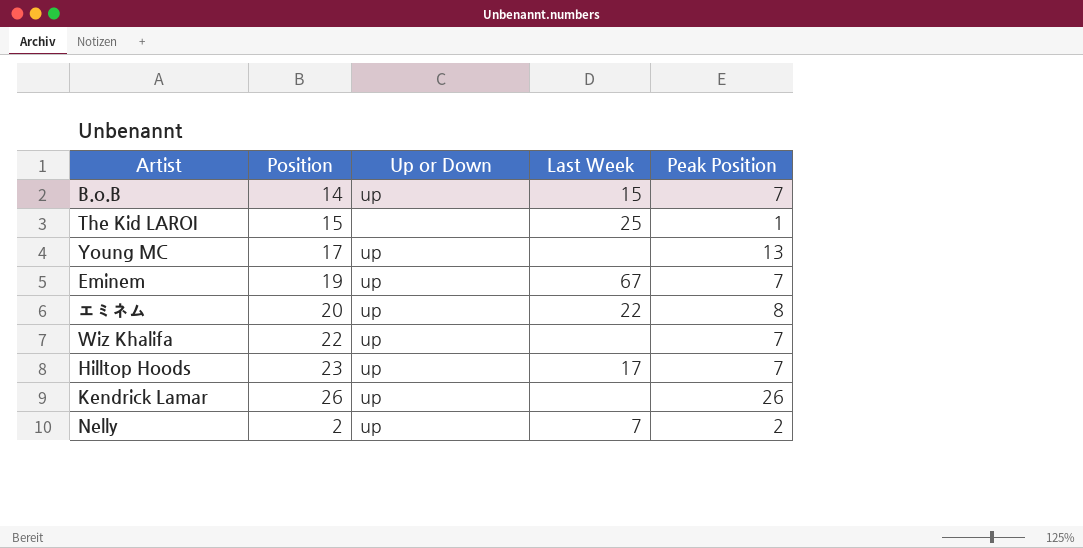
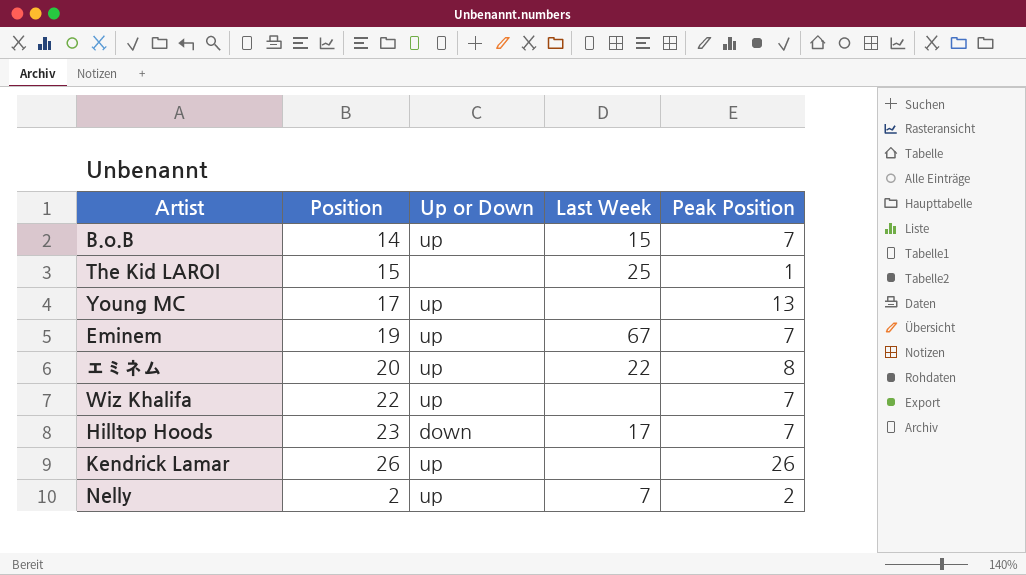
Hilltop Hoods | Up or Down: up -> down

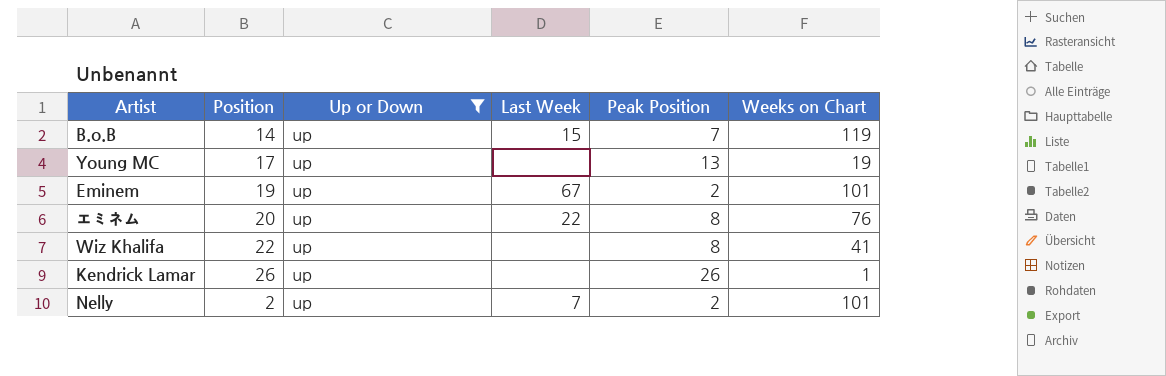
filter: none -> Up or Down = up
column Weeks on Chart | position: none -> 6
Eminem | Peak Position: 7 -> 2
Wiz Khalifa | Peak Position: 7 -> 8

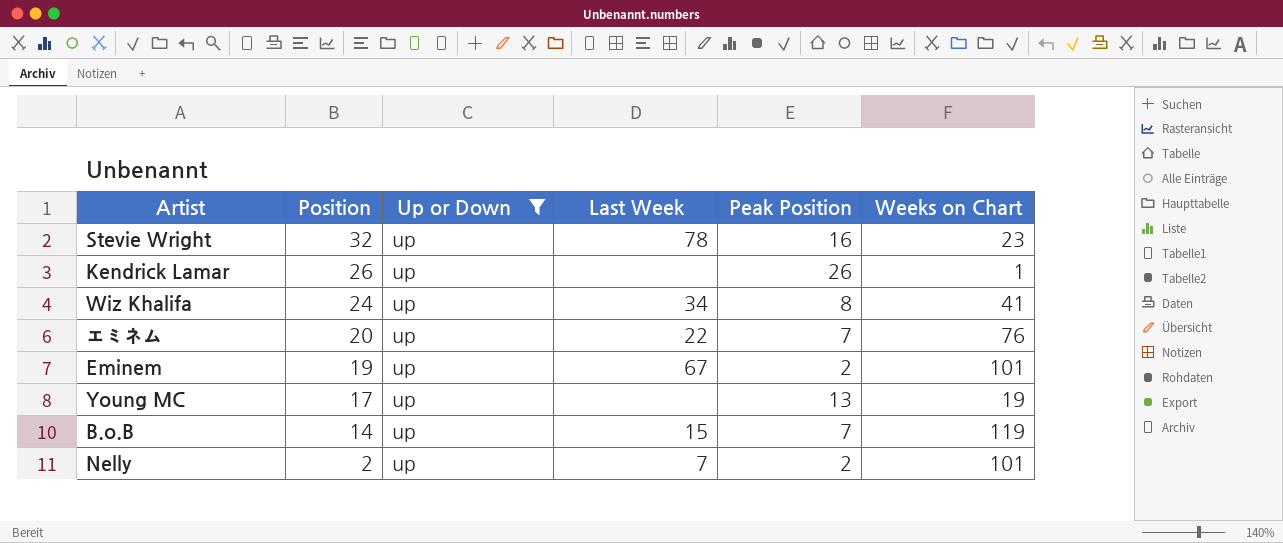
row order: none -> Position descending
row Stevie Wright: none -> 32 | up | 78 | 16 | 23
Wiz Khalifa | Position: 22 -> 24
Wiz Khalifa | Last Week: none -> 34
エミネム | Peak Position: 8 -> 7

